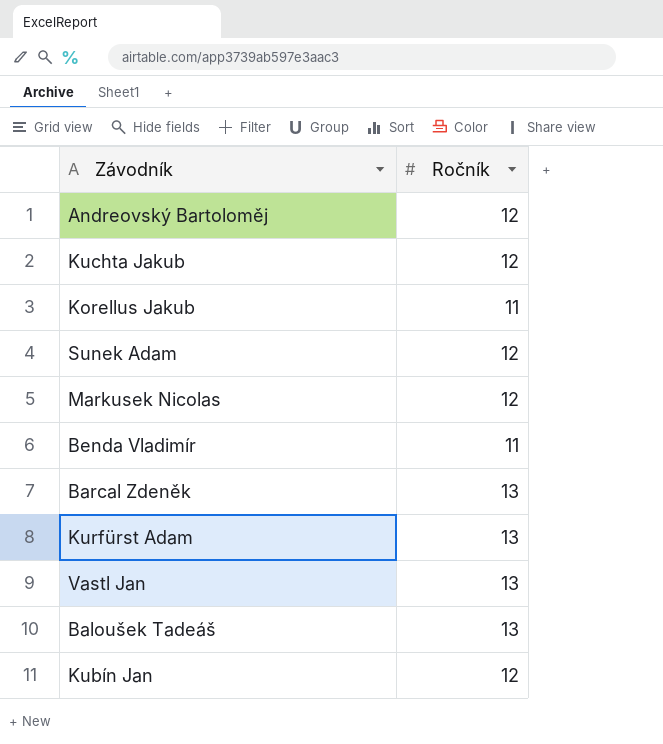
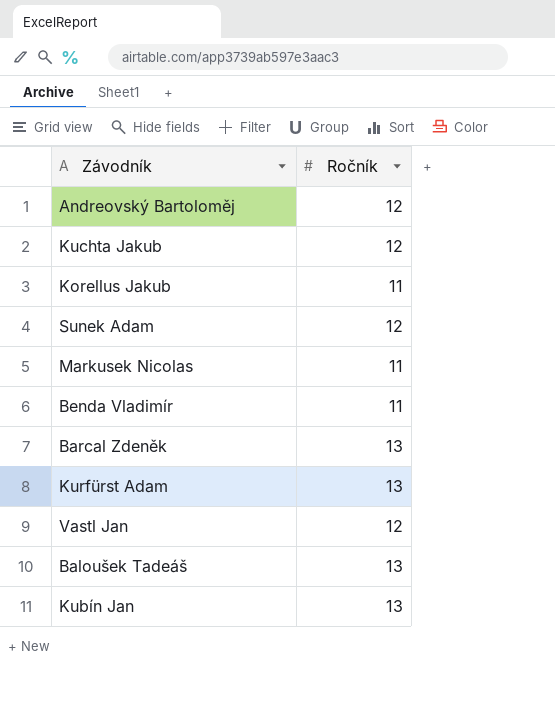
Markusek Nicolas | Ročník: 12 -> 11
Vastl Jan | Ročník: 13 -> 12
Kubín Jan | Ročník: 12 -> 13

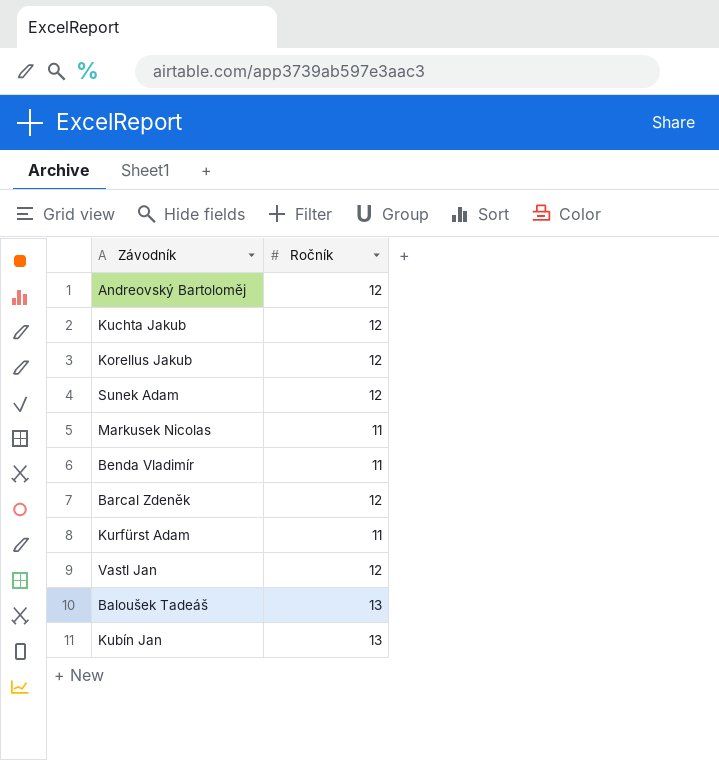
Korellus Jakub | Ročník: 11 -> 12
Barcal Zdeněk | Ročník: 13 -> 12
Kurfürst Adam | Ročník: 13 -> 11

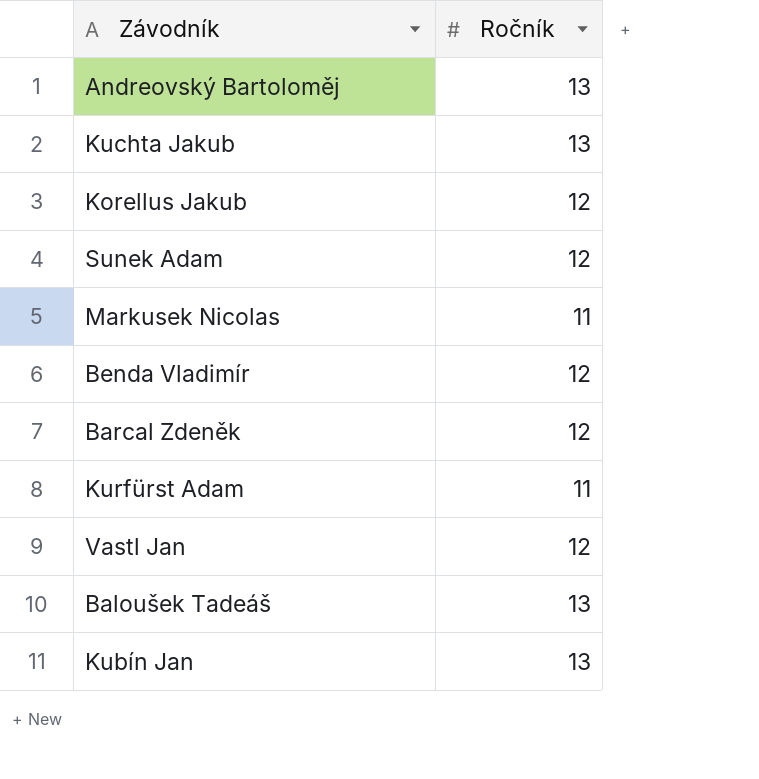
Andreovský Bartoloměj | Ročník: 12 -> 13
Kuchta Jakub | Ročník: 12 -> 13
Benda Vladimír | Ročník: 11 -> 12

